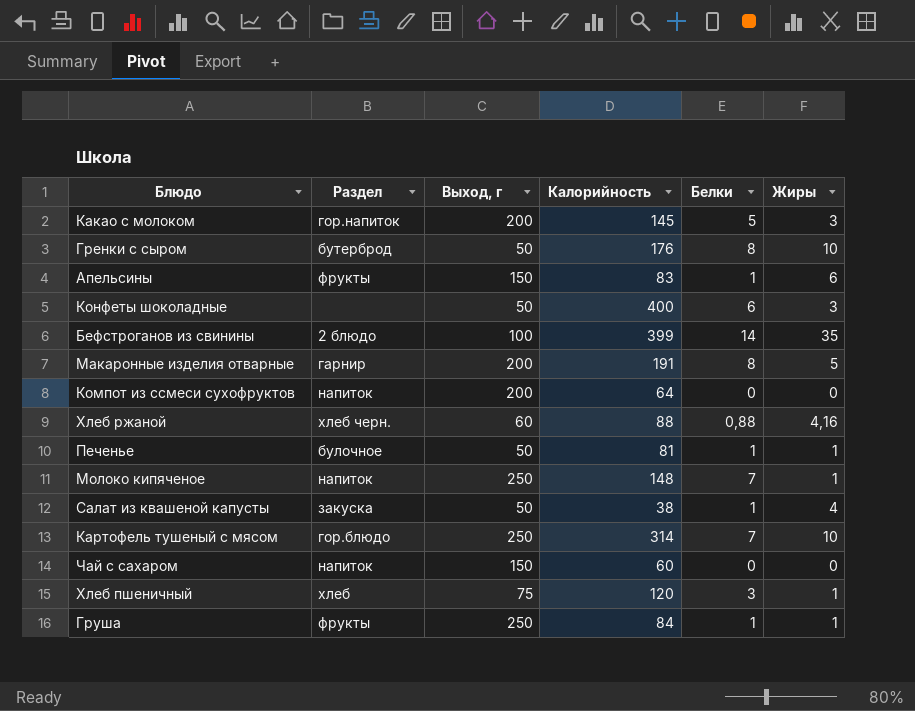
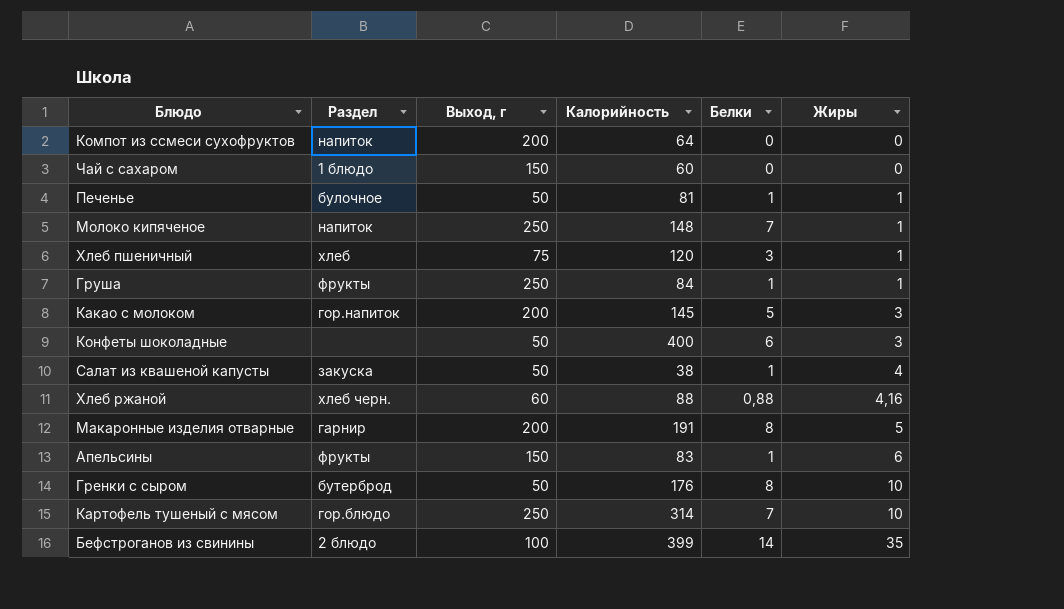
row order: none -> Жиры ascending
Чай с сахаром | Раздел: напиток -> 1 блюдо

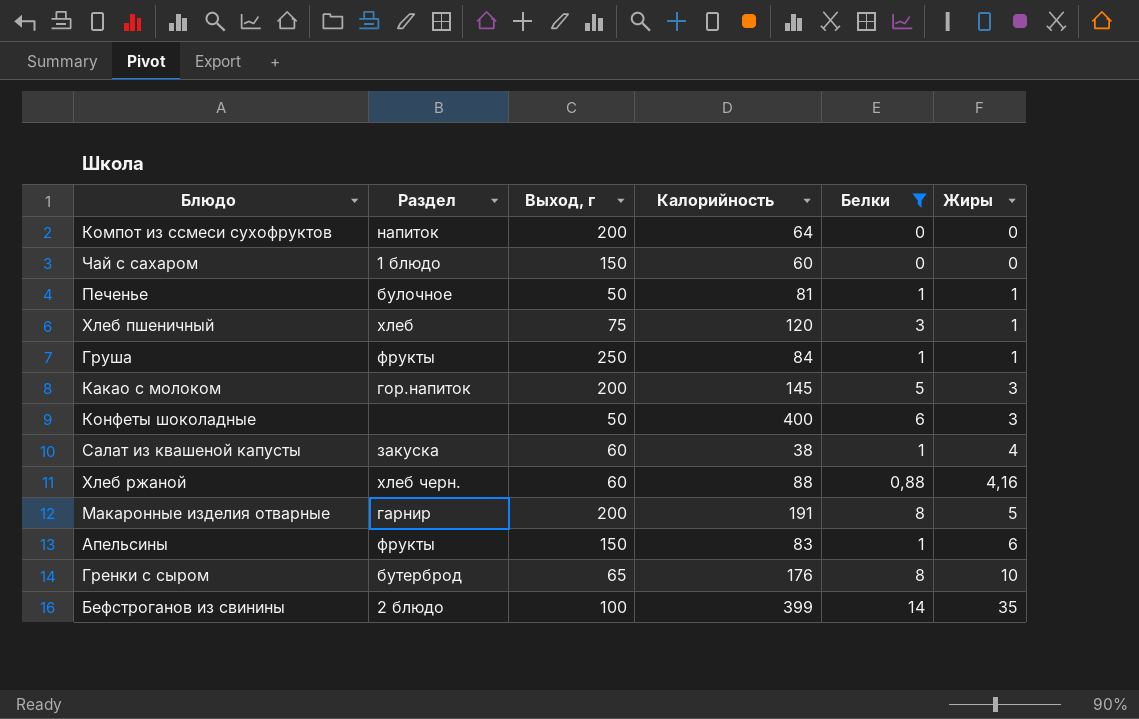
filter: none -> Белки != 7
Салат из квашеной капусты | Выход, г: 50 -> 60
Гренки с сыром | Выход, г: 50 -> 65

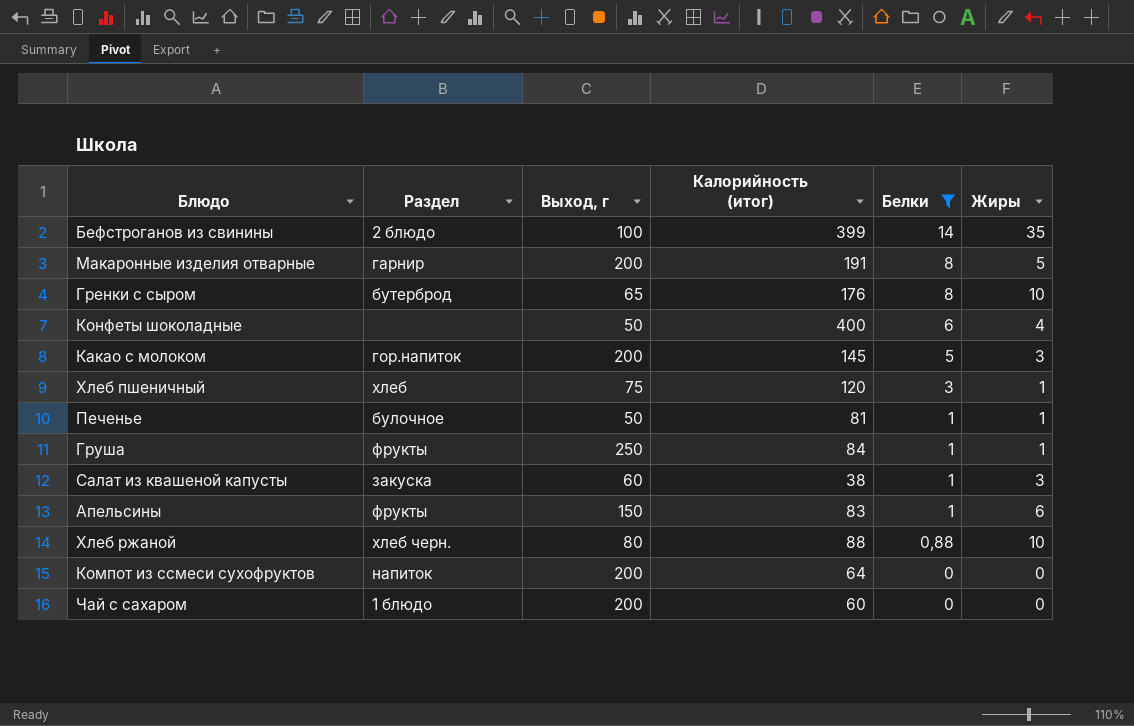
row order: Жиры ascending -> Белки descending
column name: Калорийность -> Калорийность (итог)
Конфеты шоколадные | Жиры: 3 -> 4
Салат из квашеной капусты | Жиры: 4 -> 3
Хлеб ржаной | Выход, г: 60 -> 80
Хлеб ржаной | Жиры: 4,16 -> 10
Чай с сахаром | Выход, г: 150 -> 200

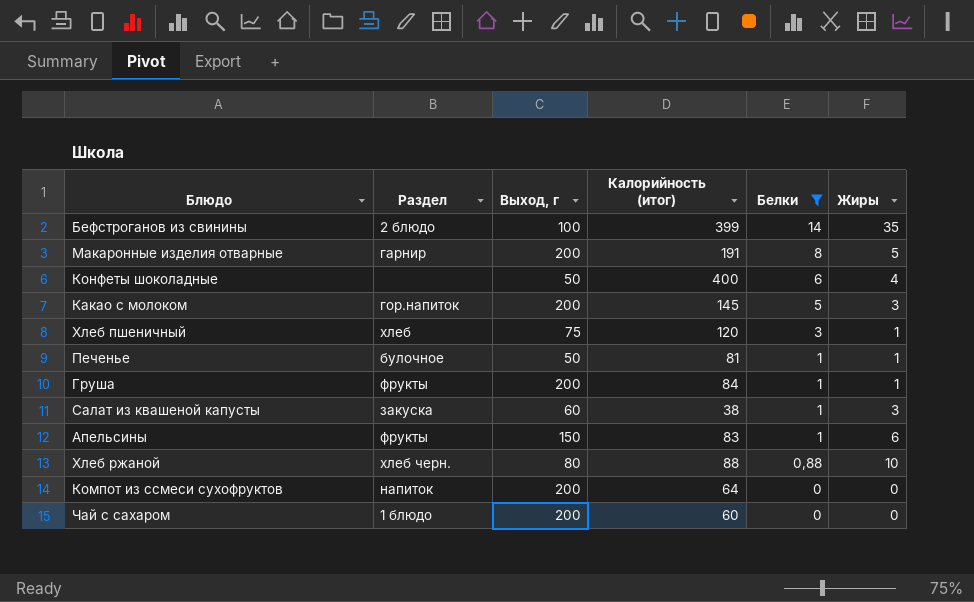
row Гренки с сыром: бутерброд | 65 | 176 | 8 | 10 -> none
Груша | Выход, г: 250 -> 200

